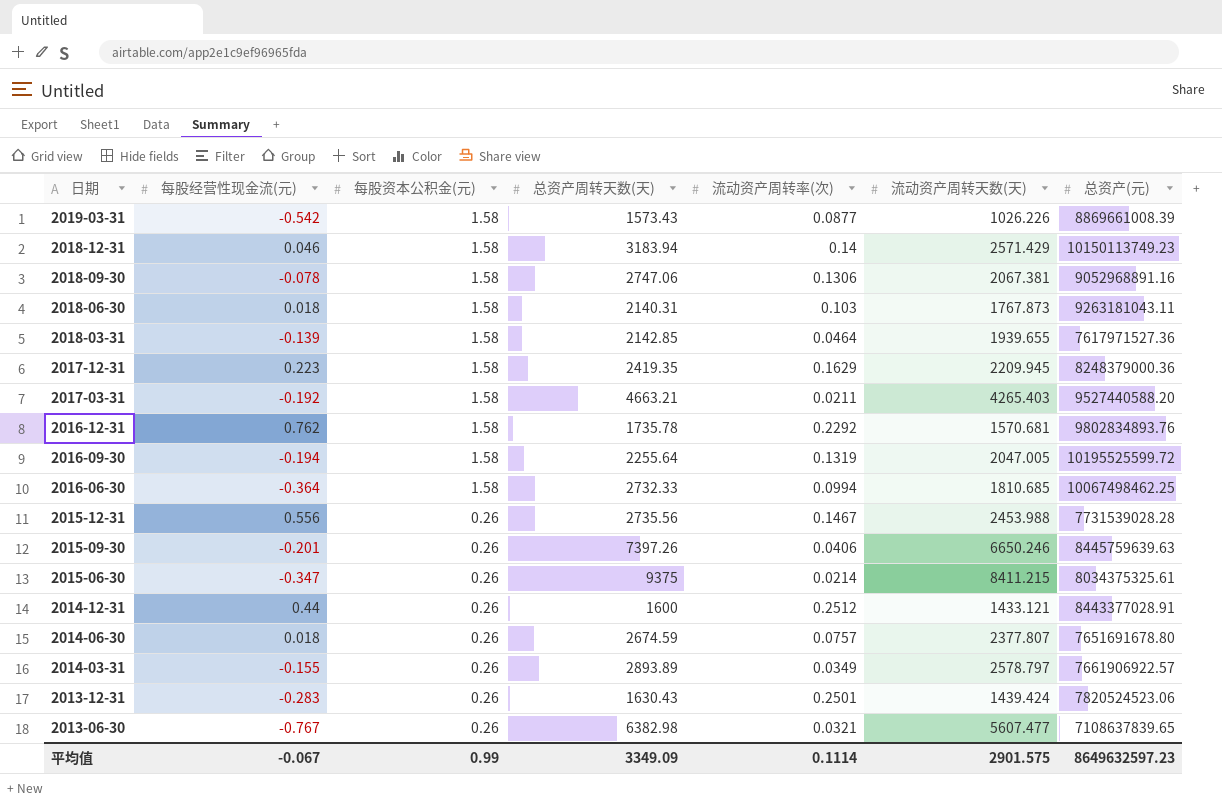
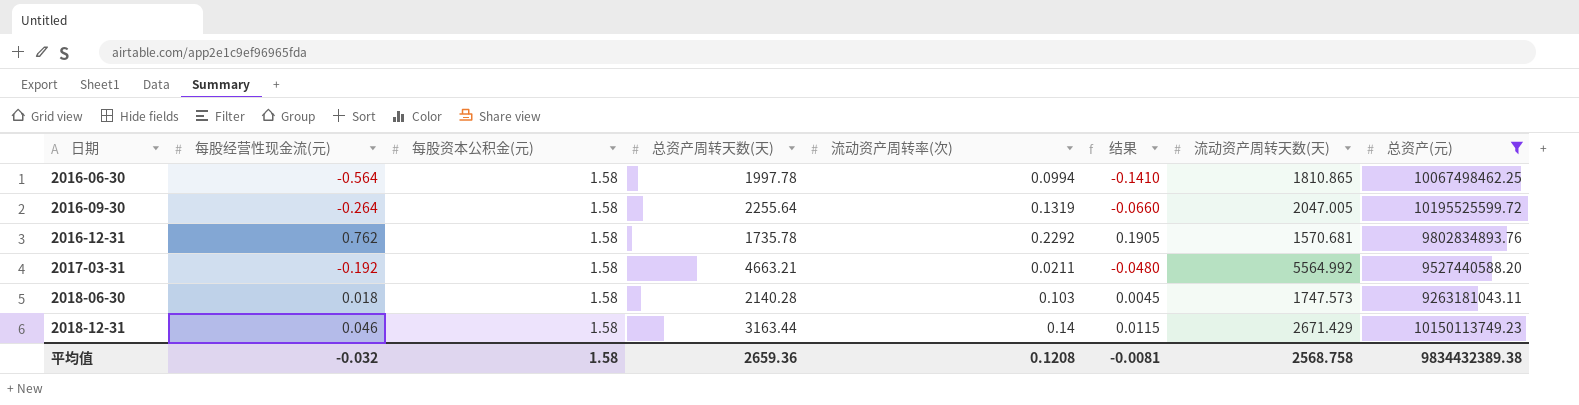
filter: none -> 总资产(元) >= 9263181043.11
row order: 日期 descending -> 日期 ascending
column 结果 | formula: none -> [每股经营性现金流(元)] * 0.25
2016-06-30 | 每股经营性现金流(元): -0.364 -> -0.564
2016-06-30 | 总资产周转天数(天): 2732.33 -> 1997.78
2016-06-30 | 流动资产周转天数(天): 1810.685 -> 1810.865
2016-09-30 | 每股经营性现金流(元): -0.194 -> -0.264
2017-03-31 | 流动资产周转天数(天): 4265.403 -> 5564.992
2018-06-30 | 总资产周转天数(天): 2140.31 -> 2140.28
2018-06-30 | 流动资产周转天数(天): 1767.873 -> 1747.573
2018-12-31 | 总资产周转天数(天): 3183.94 -> 3163.44
2018-12-31 | 流动资产周转天数(天): 2571.429 -> 2671.429
平均值 | 每股经营性现金流(元): -0.067 -> -0.032
平均值 | 每股资本公积金(元): 0.99 -> 1.58
平均值 | 总资产周转天数(天): 3349.09 -> 2659.36
平均值 | 流动资产周转率(次): 0.1114 -> 0.1208
平均值 | 流动资产周转天数(天): 2901.575 -> 2568.758
平均值 | 总资产(元): 8649632597.23 -> 9834432389.38

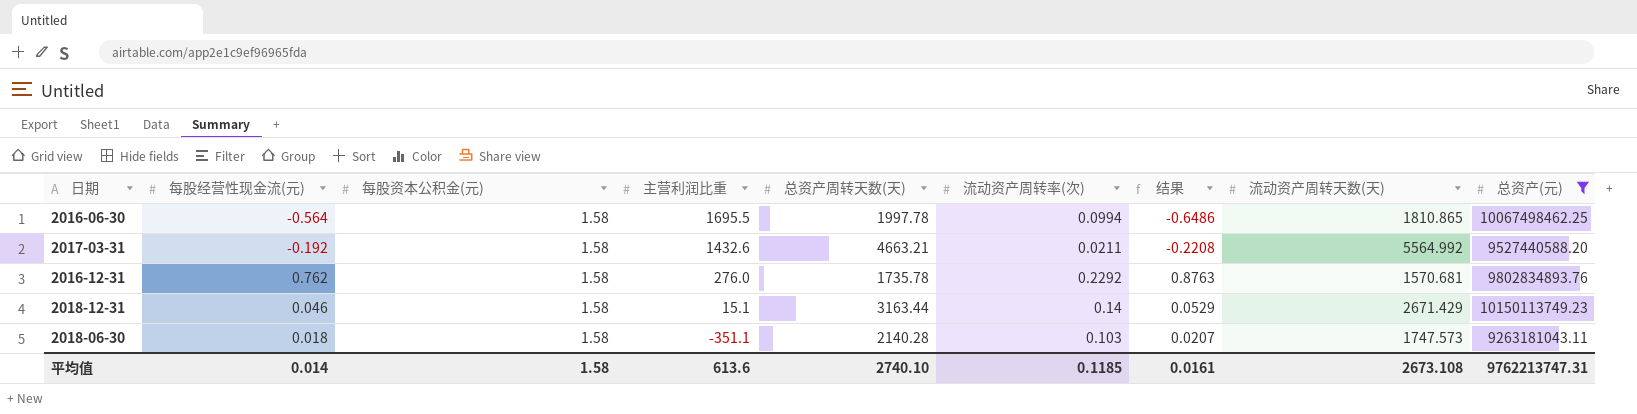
row order: 日期 ascending -> 主营利润比重 descending
column 主营利润比重 | position: none -> 4
column 结果 | formula: [每股经营性现金流(元)] * 0.25 -> [每股经营性现金流(元)] * 1.15
row 2016-09-30: -0.264 | 1.58 | 2255.64 | 0.1319 | -0.0660 | 2047.005 | 10195525599.72 -> none
平均值 | 每股经营性现金流(元): -0.032 -> 0.014
平均值 | 总资产周转天数(天): 2659.36 -> 2740.10
平均值 | 流动资产周转率(次): 0.1208 -> 0.1185
平均值 | 结果: -0.0081 -> 0.0161
平均值 | 流动资产周转天数(天): 2568.758 -> 2673.108
平均值 | 总资产(元): 9834432389.38 -> 9762213747.31

